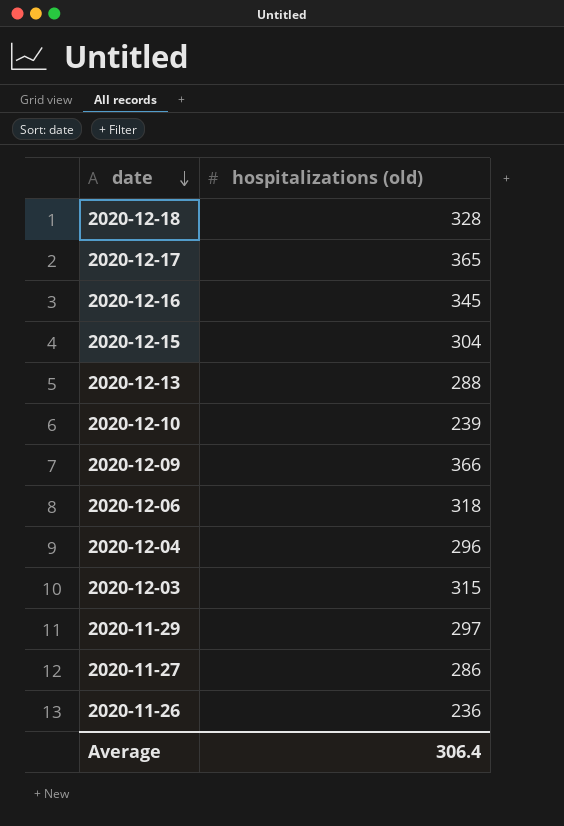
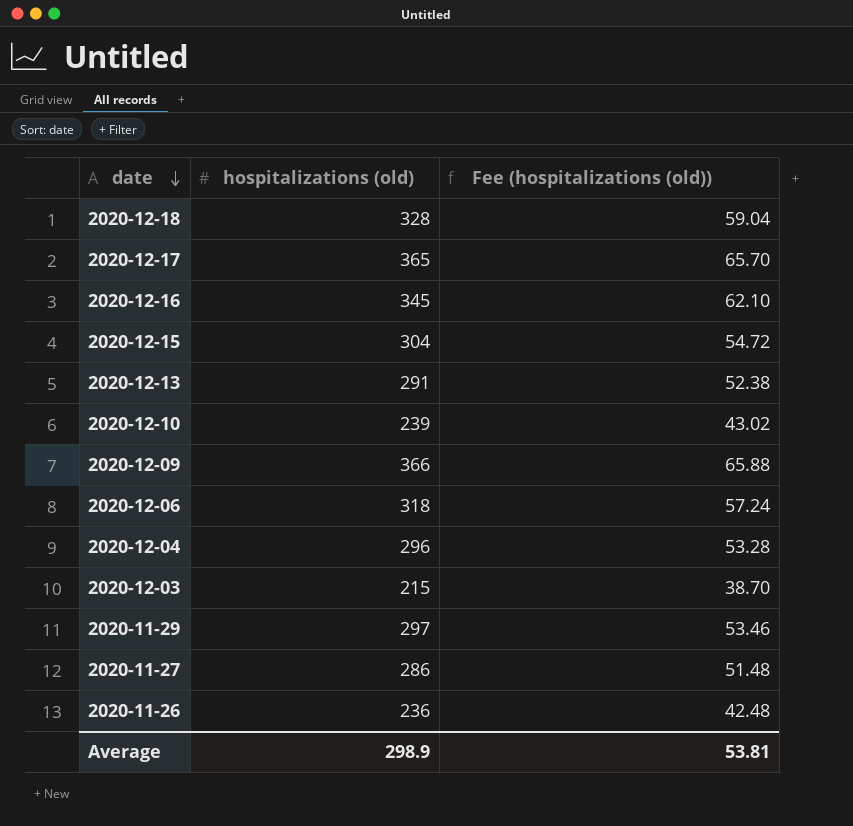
column Fee (hospitalizations (old)) | formula: none -> [hospitalizations (old)] * 0.18
2020-12-13 | hospitalizations (old): 288 -> 291
2020-12-03 | hospitalizations (old): 315 -> 215
Average | hospitalizations (old): 306.4 -> 298.9

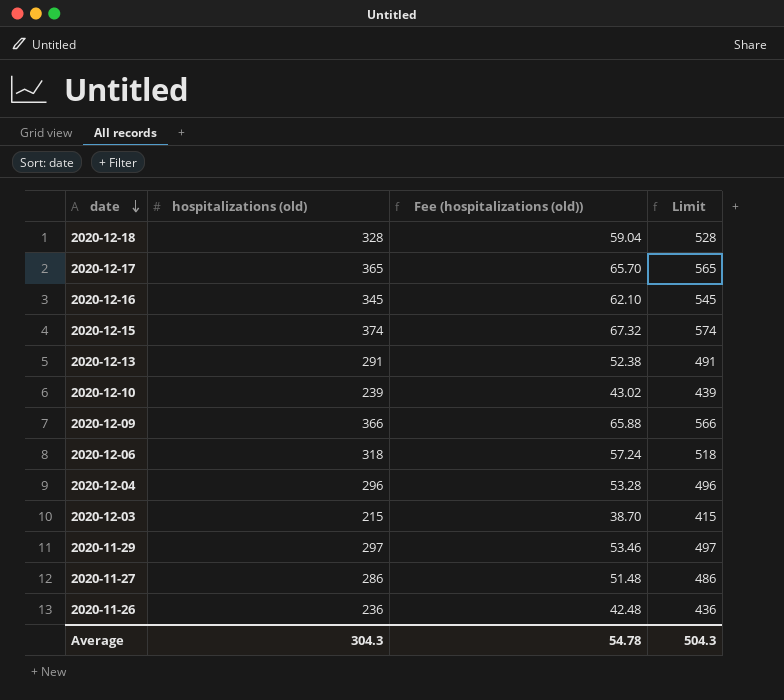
column Limit | formula: none -> [hospitalizations (old)] + 200
2020-12-15 | hospitalizations (old): 304 -> 374
2020-12-15 | Fee (hospitalizations (old)): 54.72 -> 67.32
Average | hospitalizations (old): 298.9 -> 304.3
Average | Fee (hospitalizations (old)): 53.81 -> 54.78

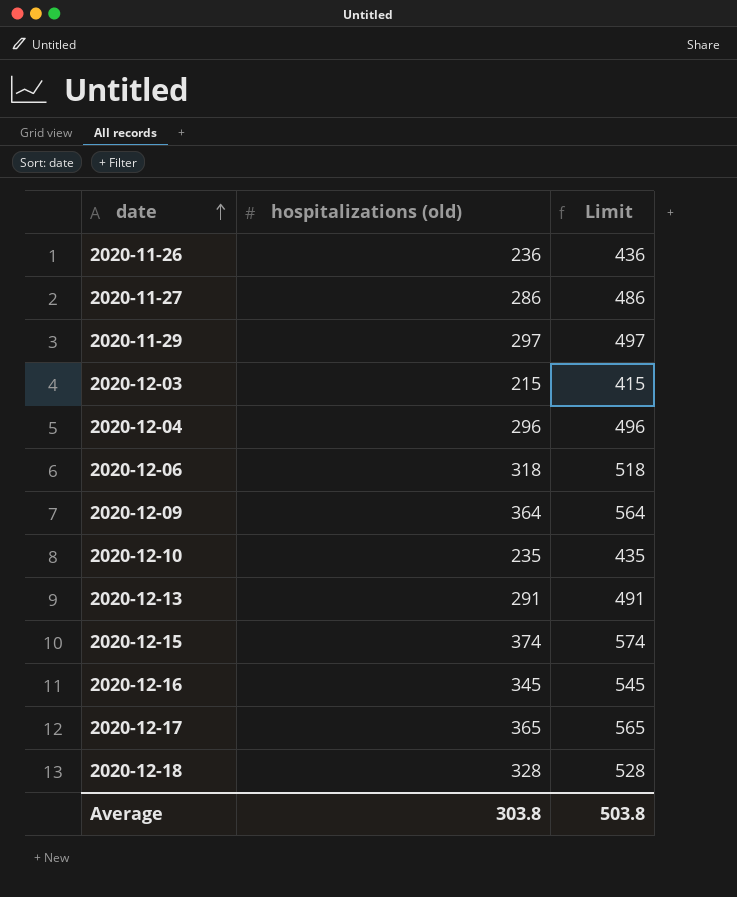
row order: date descending -> date ascending
column Fee (hospitalizations (old)) | formula: [hospitalizations (old)] * 0.18 -> none
2020-12-09 | hospitalizations (old): 366 -> 364
2020-12-09 | Limit: 566 -> 564
2020-12-10 | hospitalizations (old): 239 -> 235
2020-12-10 | Limit: 439 -> 435
Average | hospitalizations (old): 304.3 -> 303.8
Average | Limit: 504.3 -> 503.8

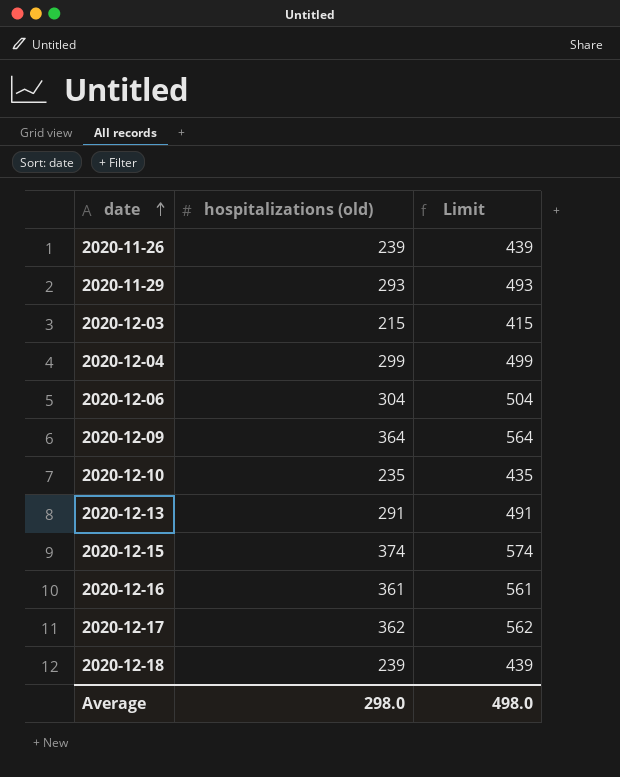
row 2020-11-27: 286 | 486 -> none
2020-11-26 | hospitalizations (old): 236 -> 239
2020-11-26 | Limit: 436 -> 439
2020-11-29 | hospitalizations (old): 297 -> 293
2020-11-29 | Limit: 497 -> 493
2020-12-04 | hospitalizations (old): 296 -> 299
2020-12-04 | Limit: 496 -> 499
2020-12-06 | hospitalizations (old): 318 -> 304
2020-12-06 | Limit: 518 -> 504
2020-12-16 | hospitalizations (old): 345 -> 361
2020-12-16 | Limit: 545 -> 561
2020-12-17 | hospitalizations (old): 365 -> 362
2020-12-17 | Limit: 565 -> 562
2020-12-18 | hospitalizations (old): 328 -> 239
2020-12-18 | Limit: 528 -> 439
Average | hospitalizations (old): 303.8 -> 298.0
Average | Limit: 503.8 -> 498.0

